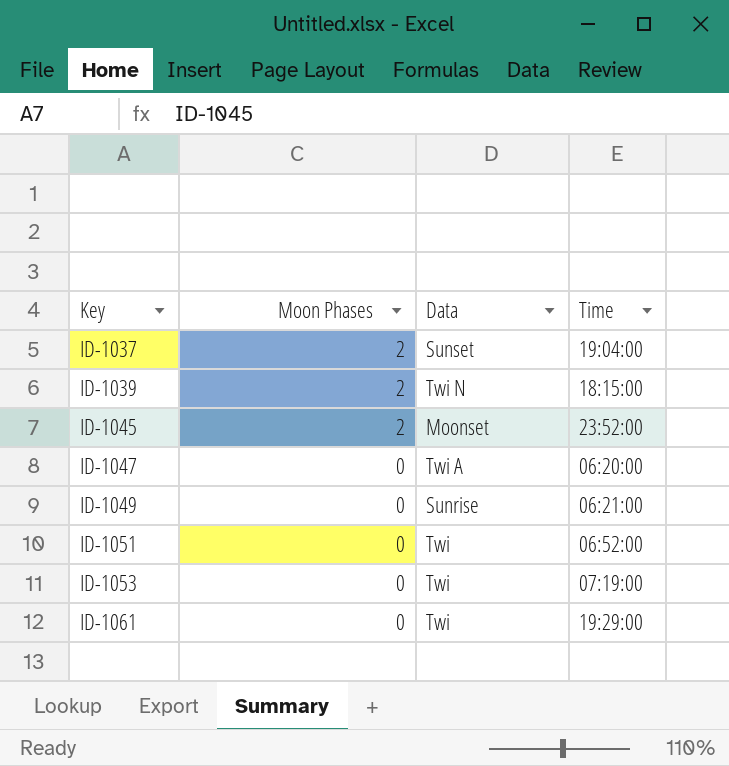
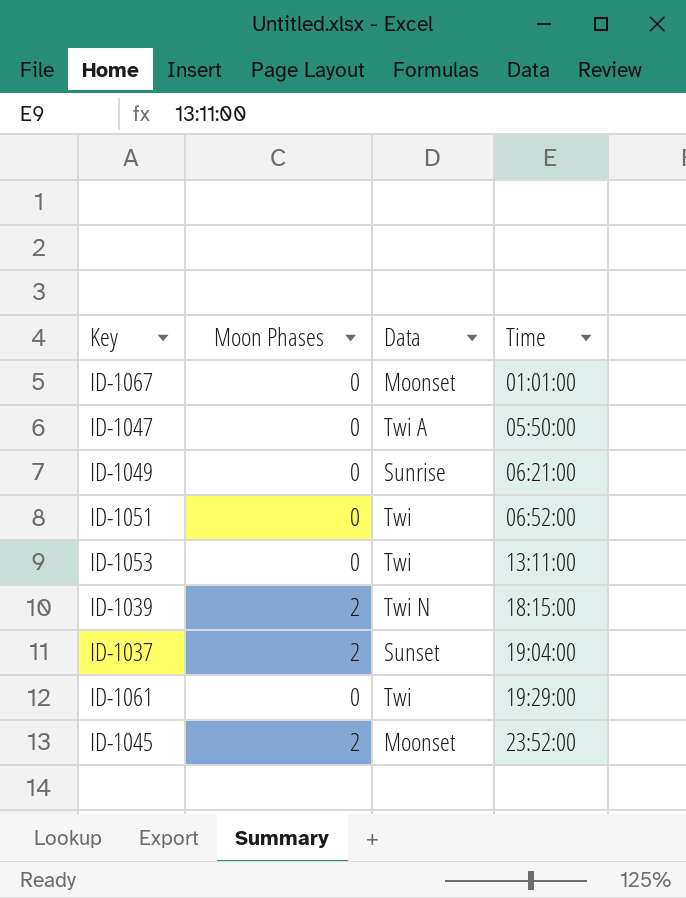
row order: Key ascending -> Time ascending
row ID-1067: none -> 0 | Moonset | 01:01:00
ID-1047 | Time: 06:20:00 -> 05:50:00
ID-1053 | Time: 07:19:00 -> 13:11:00

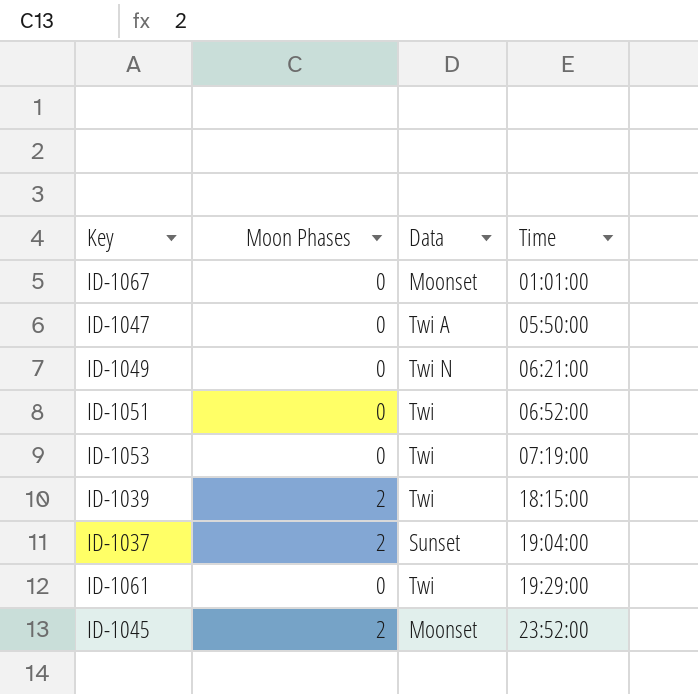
ID-1049 | Data: Sunrise -> Twi N
ID-1053 | Time: 13:11:00 -> 07:19:00
ID-1039 | Data: Twi N -> Twi

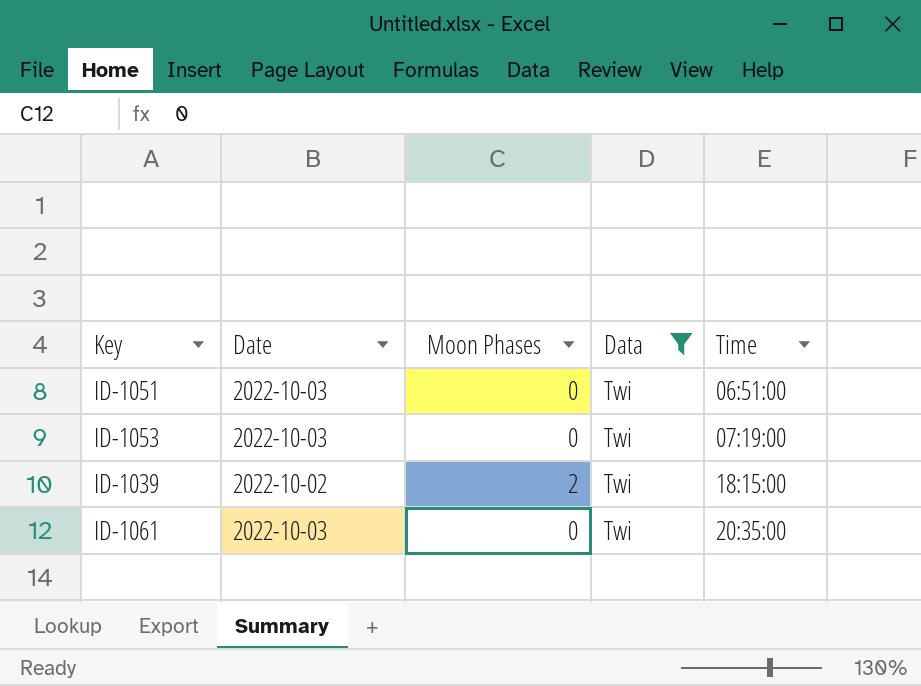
filter: none -> Data = Twi
column Date | position: none -> 2
ID-1051 | Time: 06:52:00 -> 06:51:00
ID-1061 | Time: 19:29:00 -> 20:35:00

